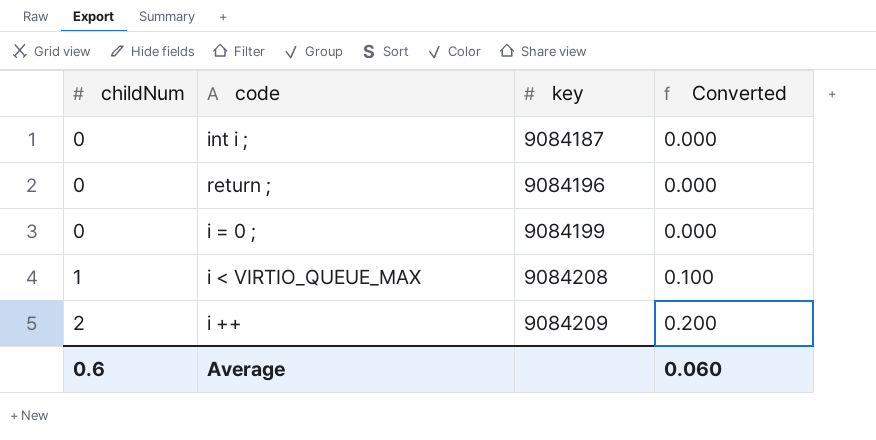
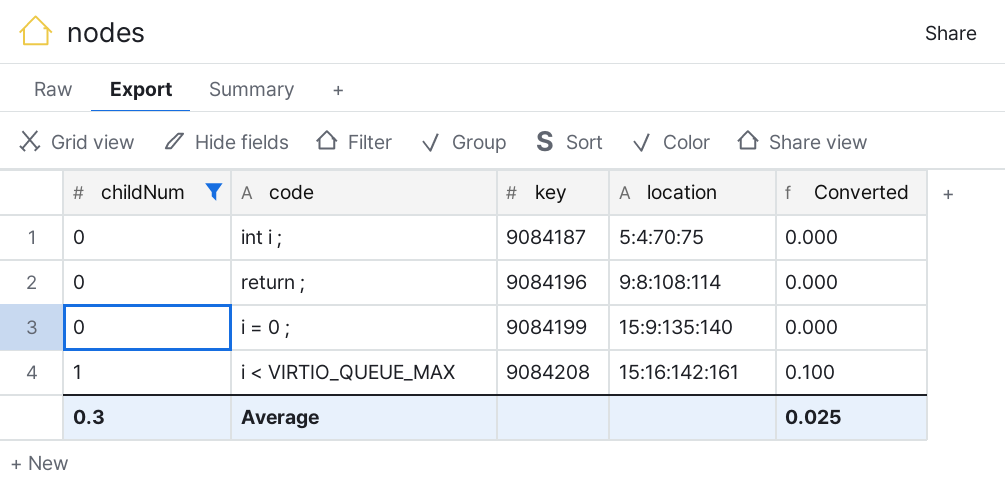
filter: none -> childNum != 2
column location | position: none -> 4
Average | childNum: 0.6 -> 0.3
Average | Converted: 0.060 -> 0.025

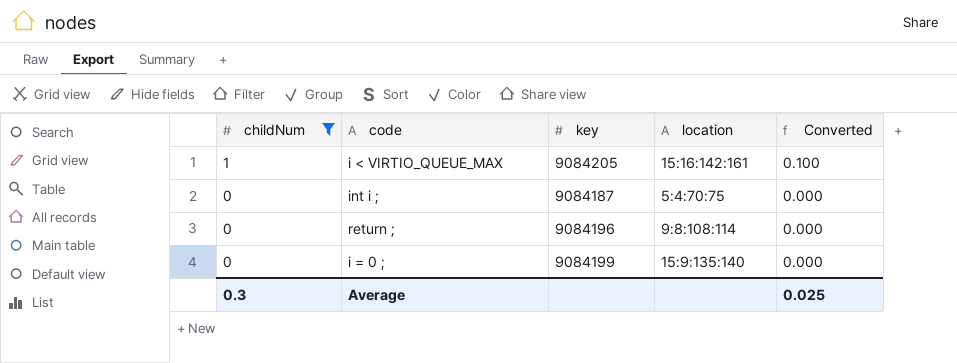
row order: childNum ascending -> childNum descending
i < VIRTIO_QUEUE_MAX | key: 9084208 -> 9084205

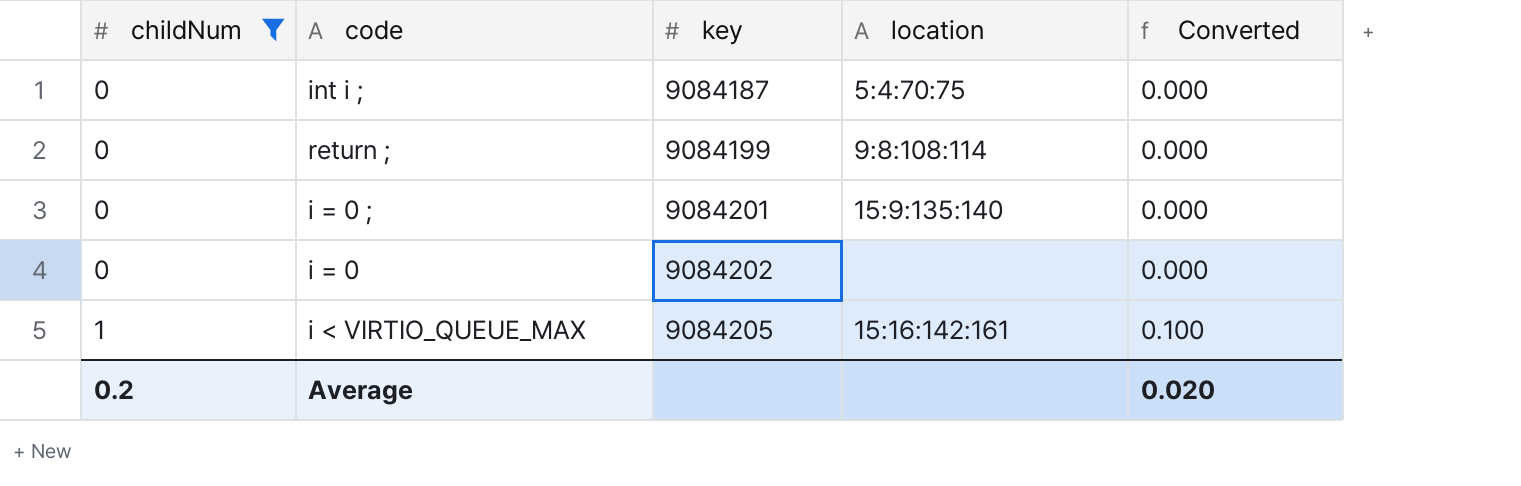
row order: childNum descending -> childNum ascending
return ; | key: 9084196 -> 9084199
i = 0 ; | key: 9084199 -> 9084201
row i = 0: none -> 0 | 9084202 | none | 0.000
Average | childNum: 0.3 -> 0.2
Average | Converted: 0.025 -> 0.020

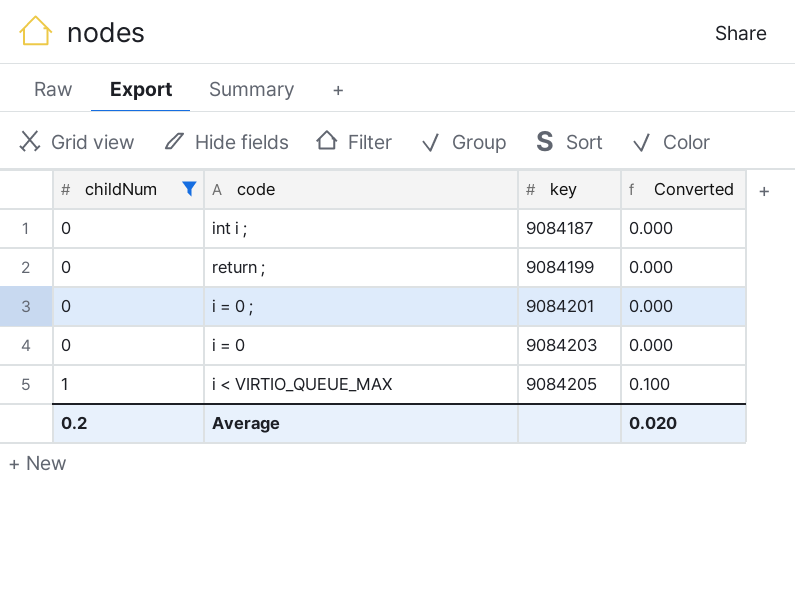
column location | position: 4 -> none
i = 0 | key: 9084202 -> 9084203

